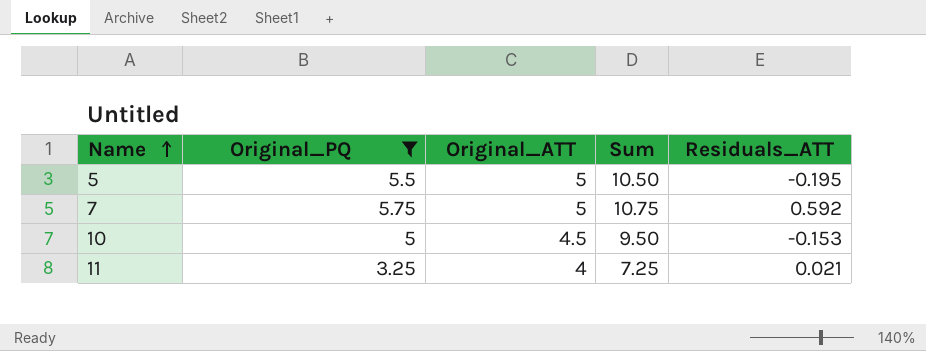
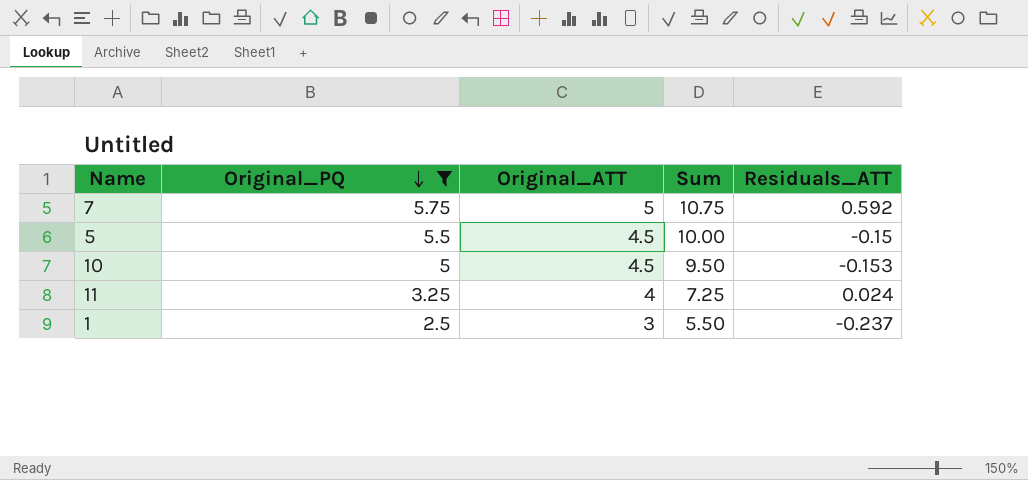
row order: Name ascending -> Original_PQ descending
5 | Original_ATT: 5 -> 4.5
5 | Sum: 10.50 -> 10.00
5 | Residuals_ATT: -0.195 -> -0.15
11 | Residuals_ATT: 0.021 -> 0.024
row 1: none -> 2.5 | 3 | 5.50 | -0.237

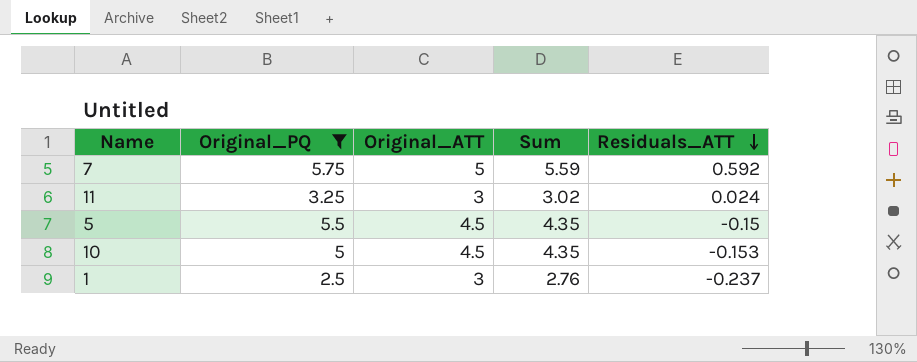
row order: Original_PQ descending -> Residuals_ATT descending
column Sum | formula: [Original_PQ] + [Original_ATT] -> [Original_ATT] + [Residuals_ATT]
11 | Original_ATT: 4 -> 3

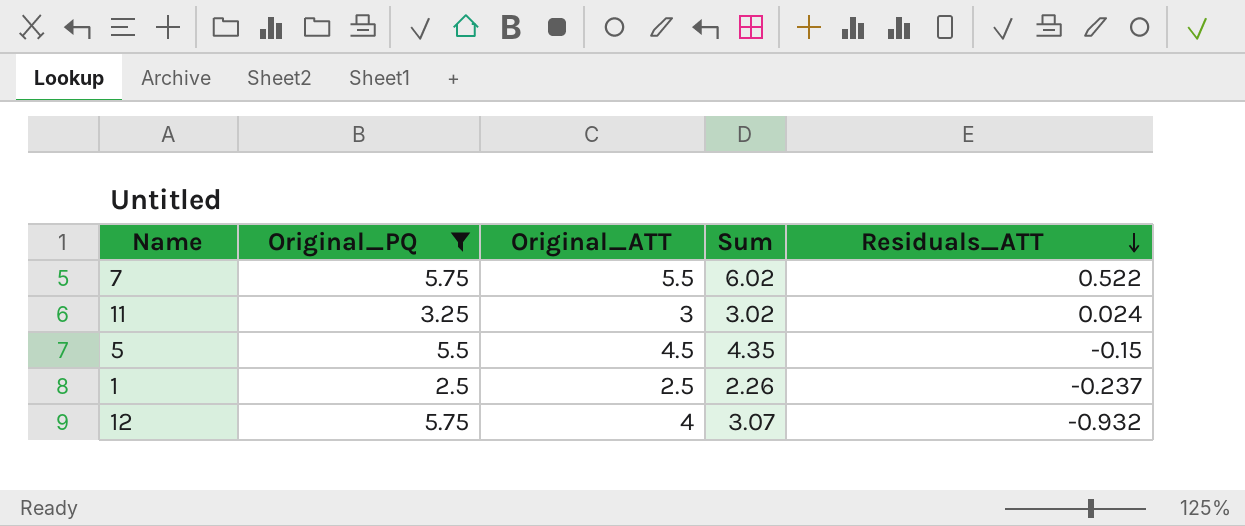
row 10: 5 | 4.5 | 4.35 | -0.153 -> none
7 | Original_ATT: 5 -> 5.5
7 | Sum: 5.59 -> 6.02
7 | Residuals_ATT: 0.592 -> 0.522
1 | Original_ATT: 3 -> 2.5
1 | Sum: 2.76 -> 2.26
row 12: none -> 5.75 | 4 | 3.07 | -0.932

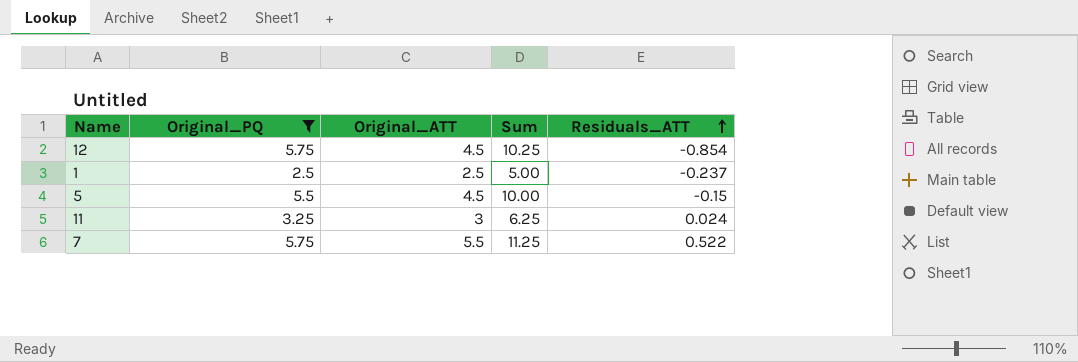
row order: Residuals_ATT descending -> Residuals_ATT ascending
column Sum | formula: [Original_ATT] + [Residuals_ATT] -> [Original_PQ] + [Original_ATT]
12 | Original_ATT: 4 -> 4.5
12 | Residuals_ATT: -0.932 -> -0.854

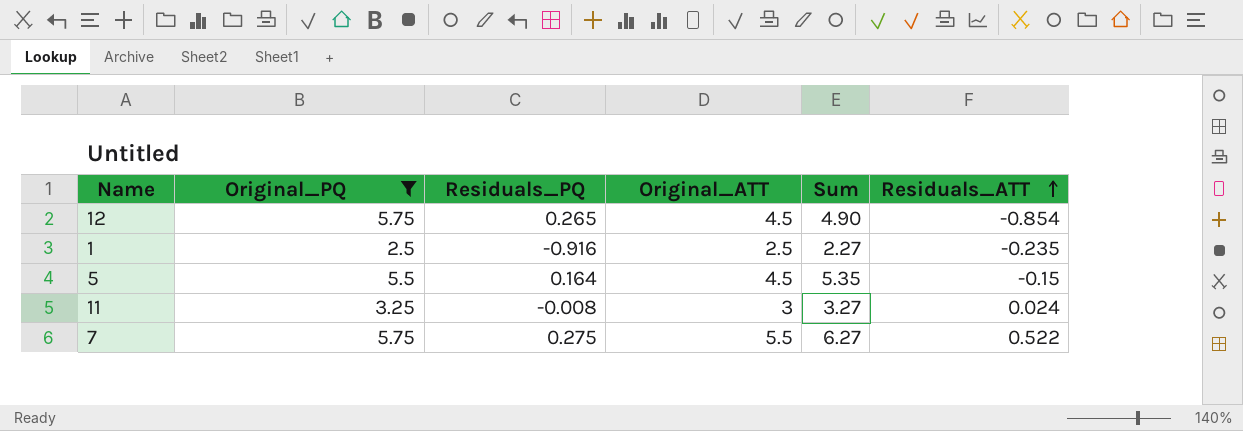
column Residuals_PQ | position: none -> 3
column Sum | formula: [Original_PQ] + [Original_ATT] -> [Original_PQ] + [Residuals_ATT]
1 | Residuals_ATT: -0.237 -> -0.235

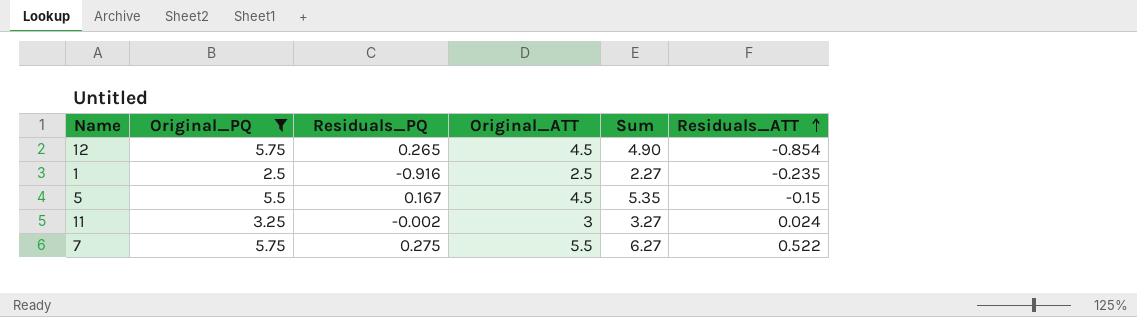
5 | Residuals_PQ: 0.164 -> 0.167
11 | Residuals_PQ: -0.008 -> -0.002

